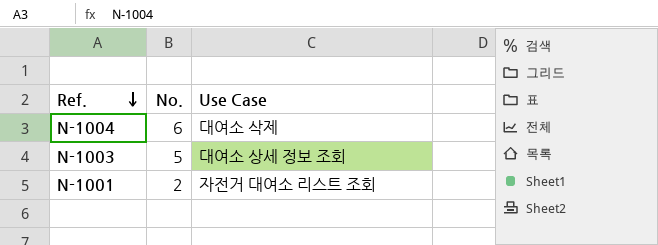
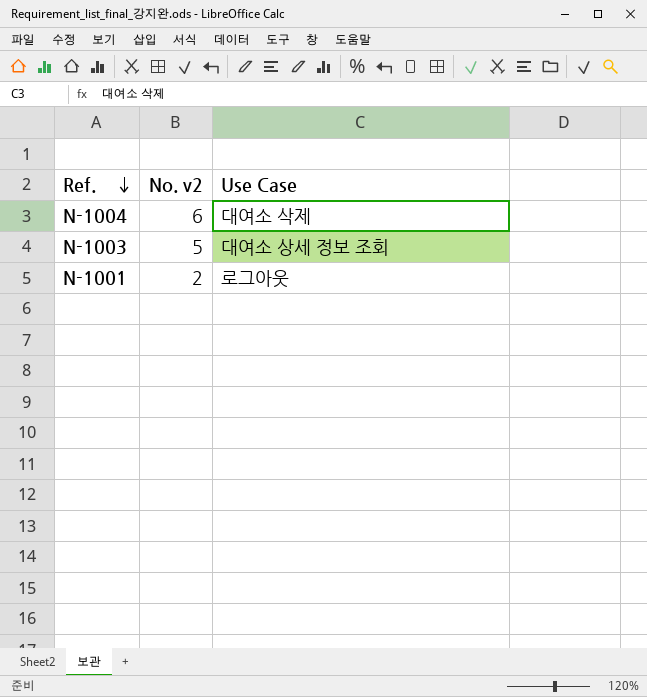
column name: No. -> No. v2
N-1001 | Use Case: 자전거 대여소 리스트 조회 -> 로그아웃

